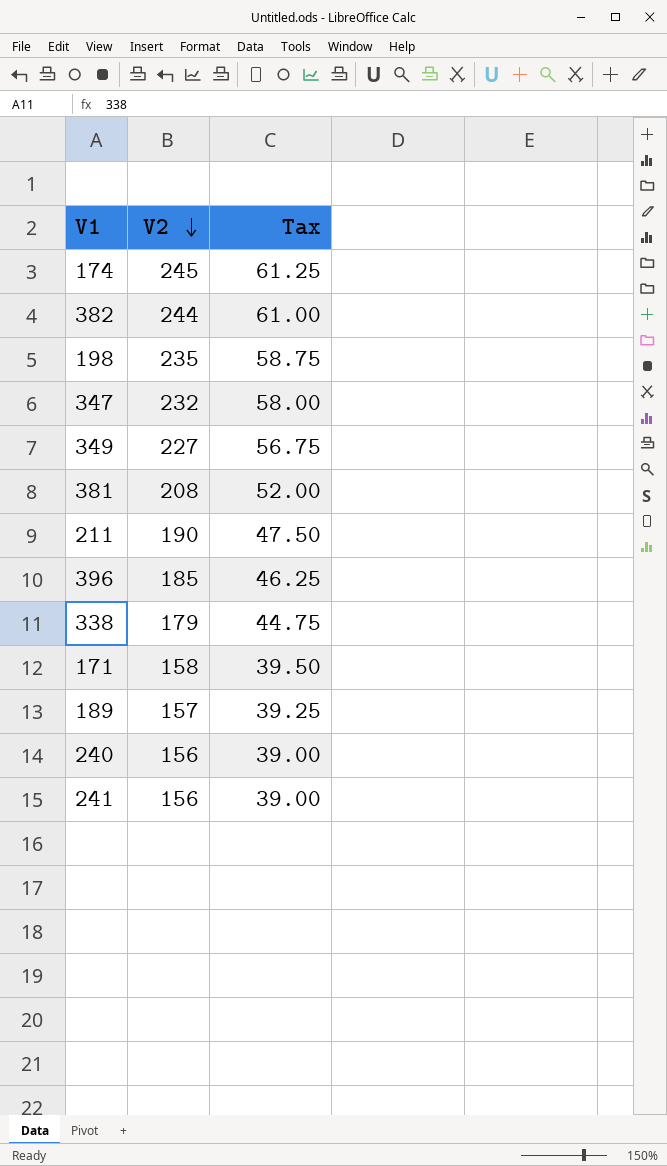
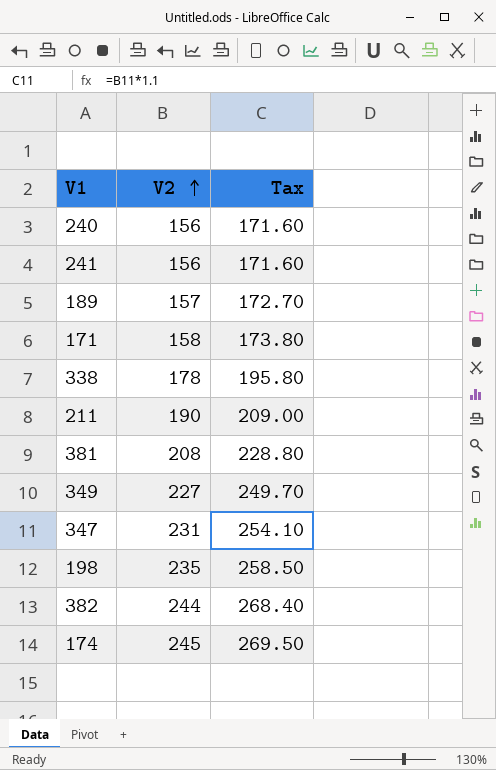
row order: V2 descending -> V2 ascending
column Tax | formula: [V2] * 0.25 -> [V2] * 1.1
row 396: 185 | 46.25 -> none
338 | V2: 179 -> 178
347 | V2: 232 -> 231

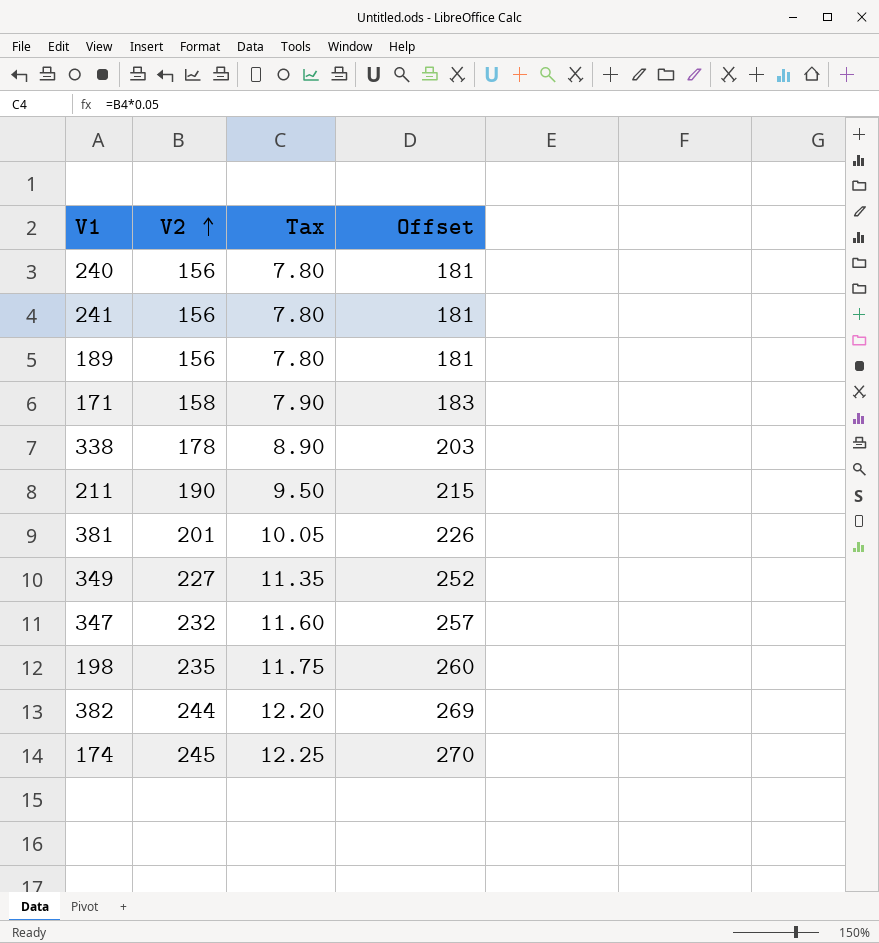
column Tax | formula: [V2] * 1.1 -> [V2] * 0.05
column Offset | formula: none -> [V2] + 25
189 | V2: 157 -> 156
381 | V2: 208 -> 201
347 | V2: 231 -> 232

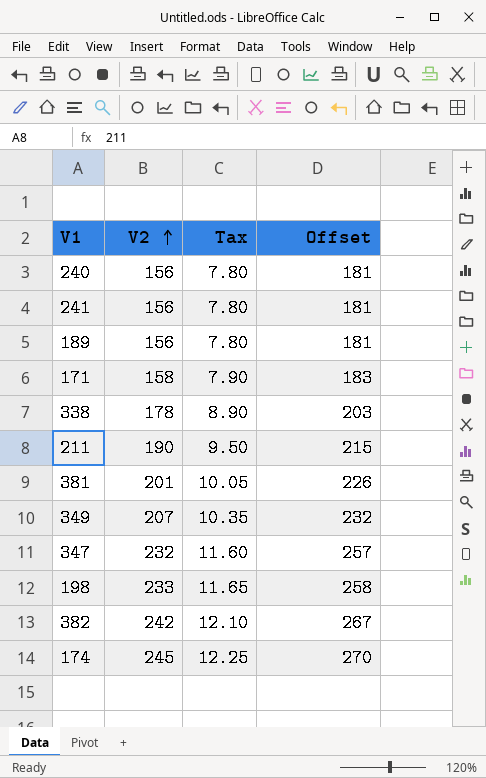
349 | V2: 227 -> 207
349 | Tax: 11.35 -> 10.35
349 | Offset: 252 -> 232
198 | V2: 235 -> 233
198 | Tax: 11.75 -> 11.65
198 | Offset: 260 -> 258
382 | V2: 244 -> 242
382 | Tax: 12.20 -> 12.10
382 | Offset: 269 -> 267

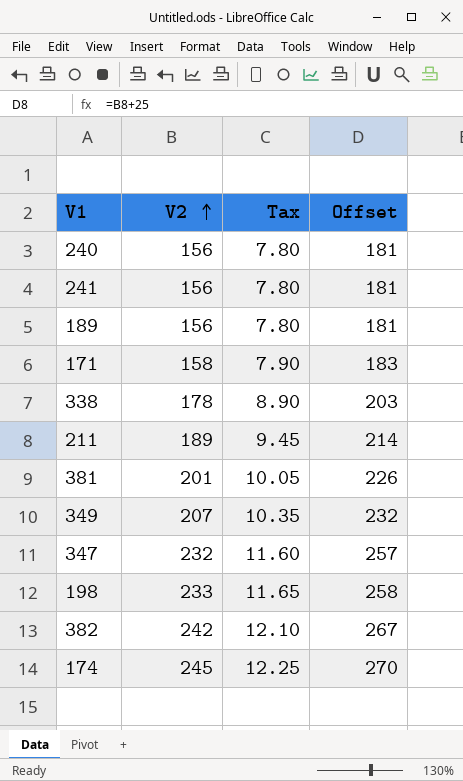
211 | V2: 190 -> 189
211 | Tax: 9.50 -> 9.45
211 | Offset: 215 -> 214

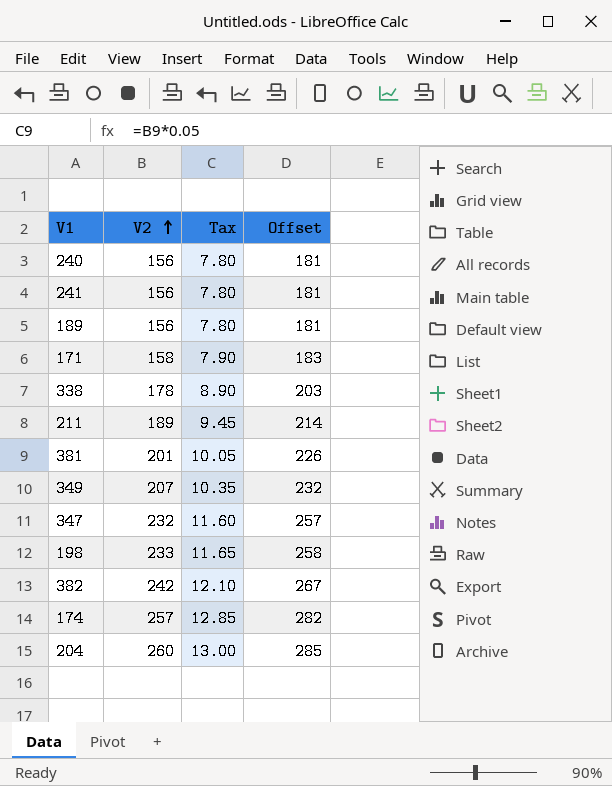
174 | V2: 245 -> 257
174 | Tax: 12.25 -> 12.85
174 | Offset: 270 -> 282
row 204: none -> 260 | 13.00 | 285

